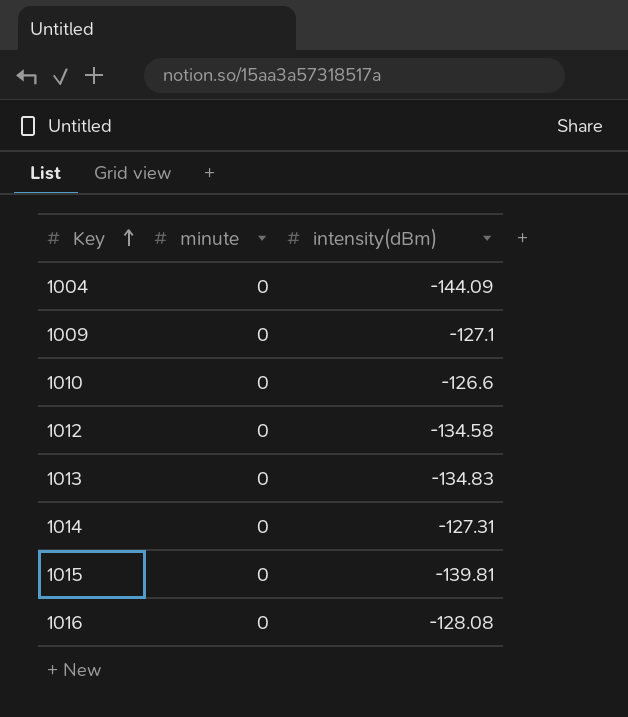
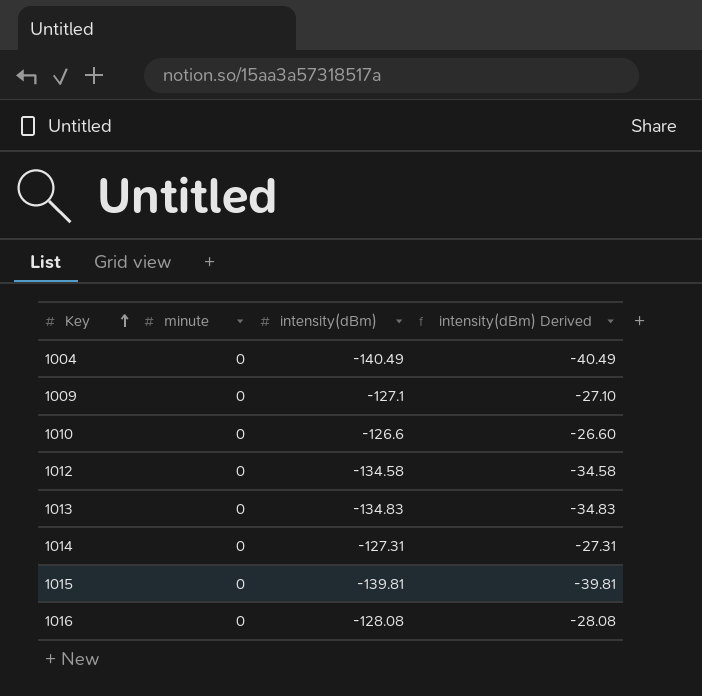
column intensity(dBm) Derived | formula: none -> [intensity(dBm)] + 100
1004 | intensity(dBm): -144.09 -> -140.49

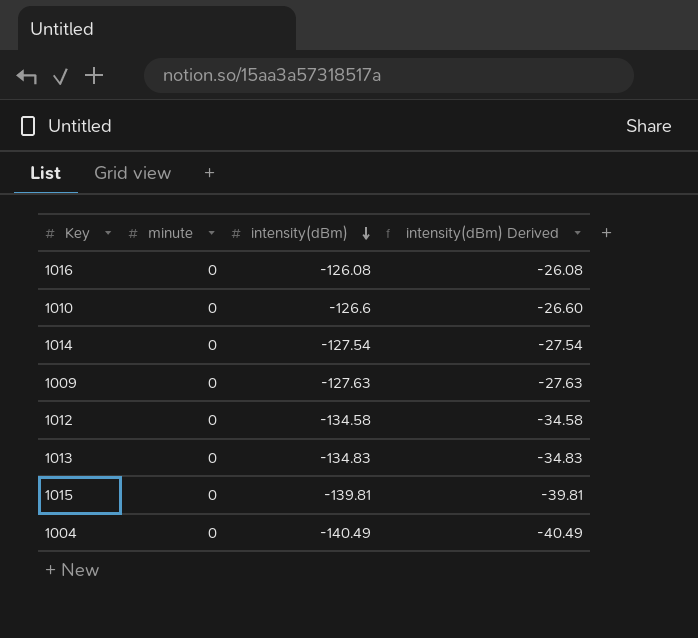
row order: Key ascending -> intensity(dBm) descending
1016 | intensity(dBm): -128.08 -> -126.08
1016 | intensity(dBm) Derived: -28.08 -> -26.08
1014 | intensity(dBm): -127.31 -> -127.54
1014 | intensity(dBm) Derived: -27.31 -> -27.54
1009 | intensity(dBm): -127.1 -> -127.63
1009 | intensity(dBm) Derived: -27.10 -> -27.63

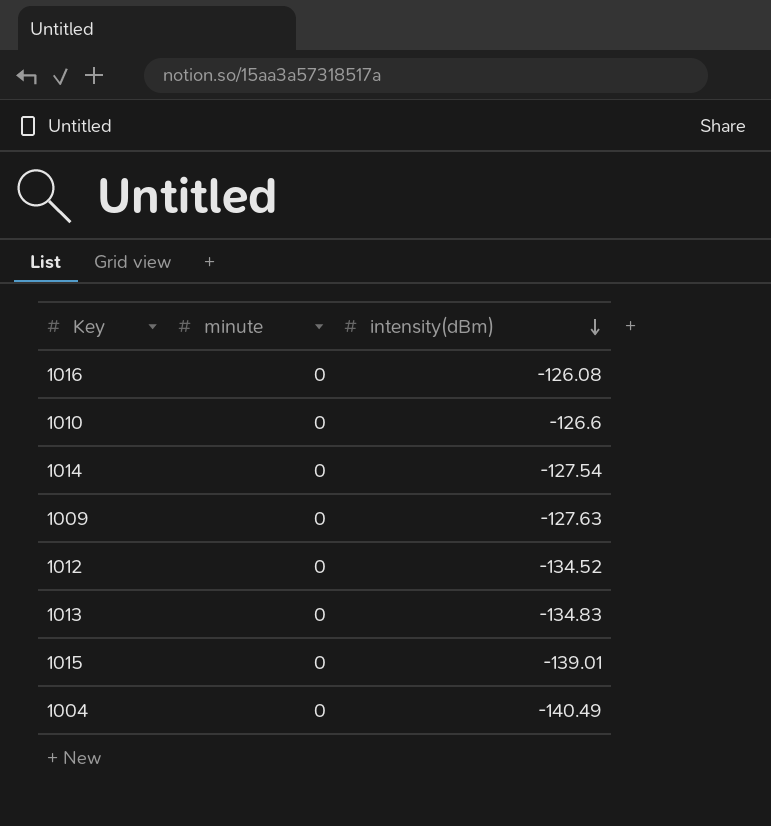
column intensity(dBm) Derived | formula: [intensity(dBm)] + 100 -> none
1012 | intensity(dBm): -134.58 -> -134.52
1015 | intensity(dBm): -139.81 -> -139.01

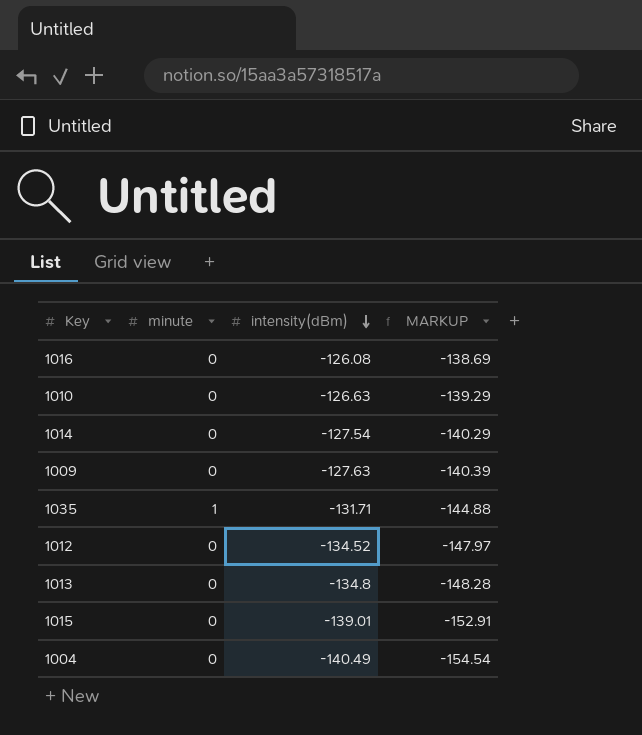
column MARKUP | formula: none -> [intensity(dBm)] * 1.1
1010 | intensity(dBm): -126.6 -> -126.63
row 1035: none -> 1 | -131.71 | -144.88
1013 | intensity(dBm): -134.83 -> -134.8

